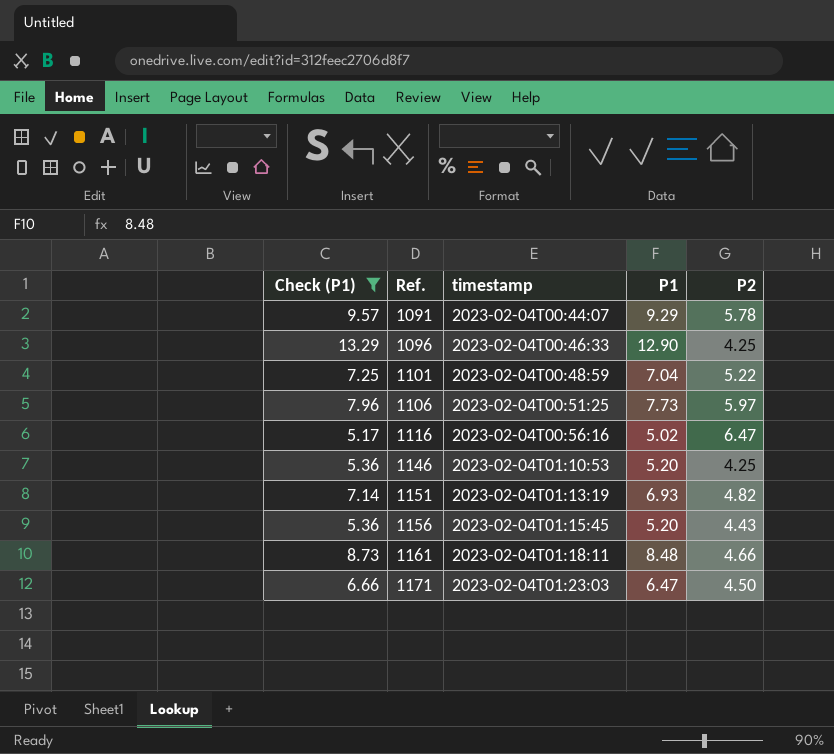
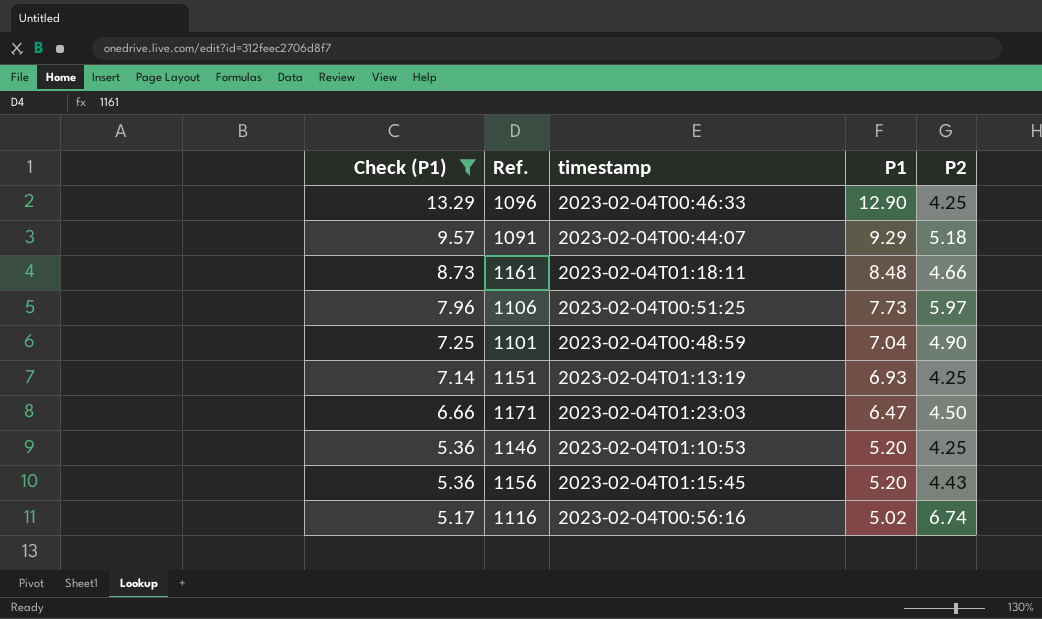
row order: Ref. ascending -> Check (P1) descending
1091 | P2: 5.78 -> 5.18
1101 | P2: 5.22 -> 4.90
1151 | P2: 4.82 -> 4.25
1116 | P2: 6.47 -> 6.74

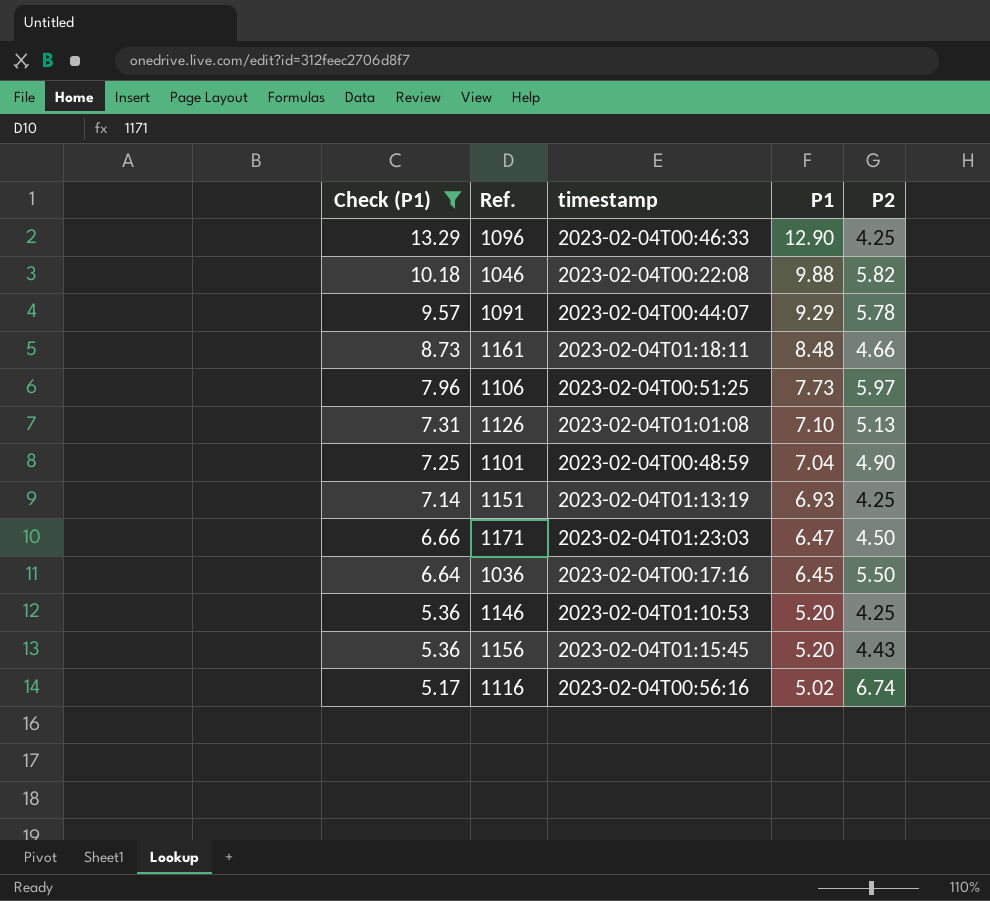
row 1046: none -> 10.18 | 2023-02-04T00:22:08 | 9.88 | 5.82
1091 | P2: 5.18 -> 5.78
row 1126: none -> 7.31 | 2023-02-04T01:01:08 | 7.10 | 5.13
row 1036: none -> 6.64 | 2023-02-04T00:17:16 | 6.45 | 5.50

